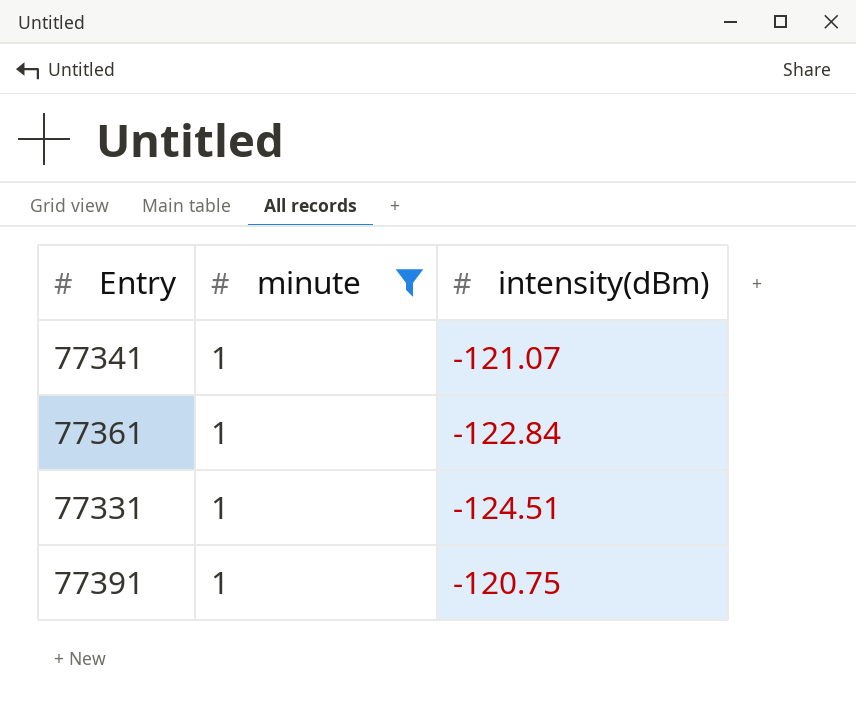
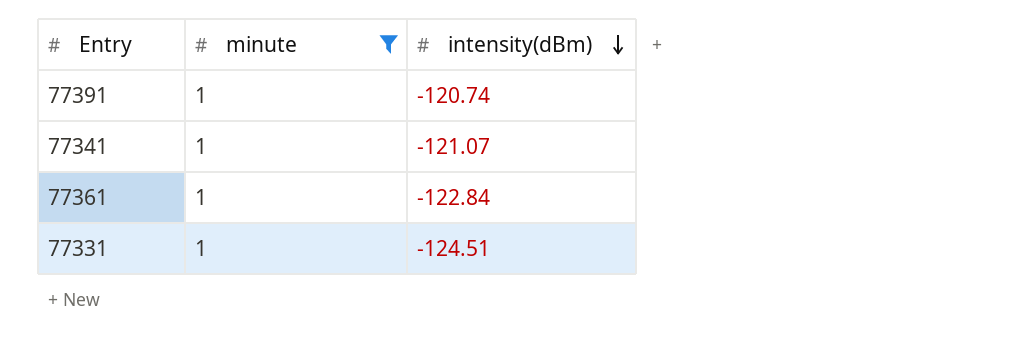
row order: none -> intensity(dBm) descending
77391 | intensity(dBm): -120.75 -> -120.74

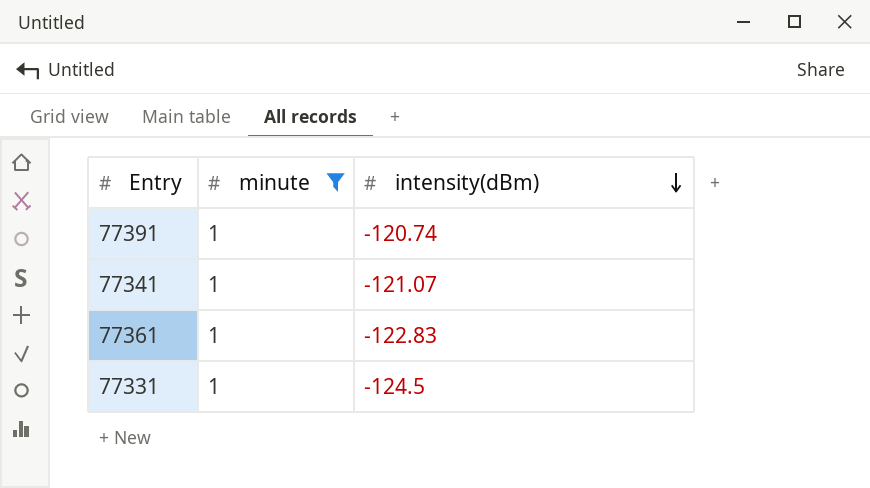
77361 | intensity(dBm): -122.84 -> -122.83
77331 | intensity(dBm): -124.51 -> -124.5

